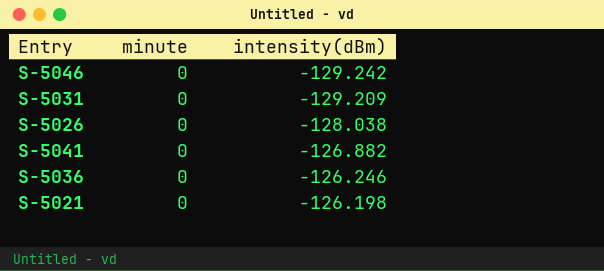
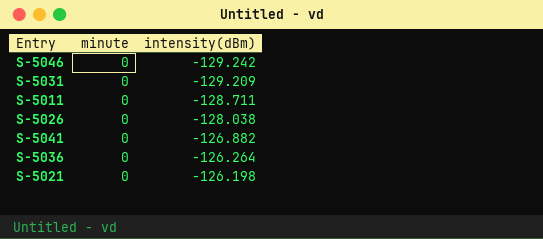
row S-5011: none -> 0 | -128.711
S-5036 | intensity(dBm): -126.246 -> -126.264

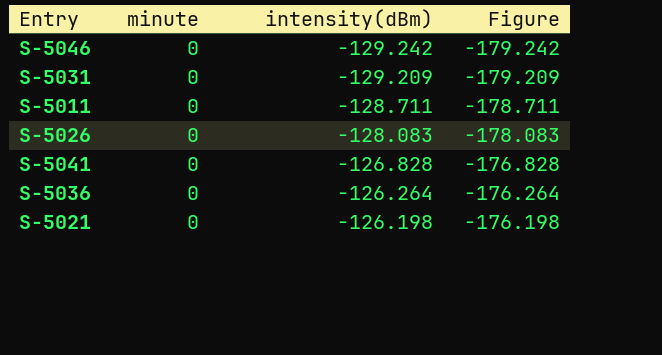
column Figure | formula: none -> [intensity(dBm)] - 50
S-5026 | intensity(dBm): -128.038 -> -128.083
S-5041 | intensity(dBm): -126.882 -> -126.828

